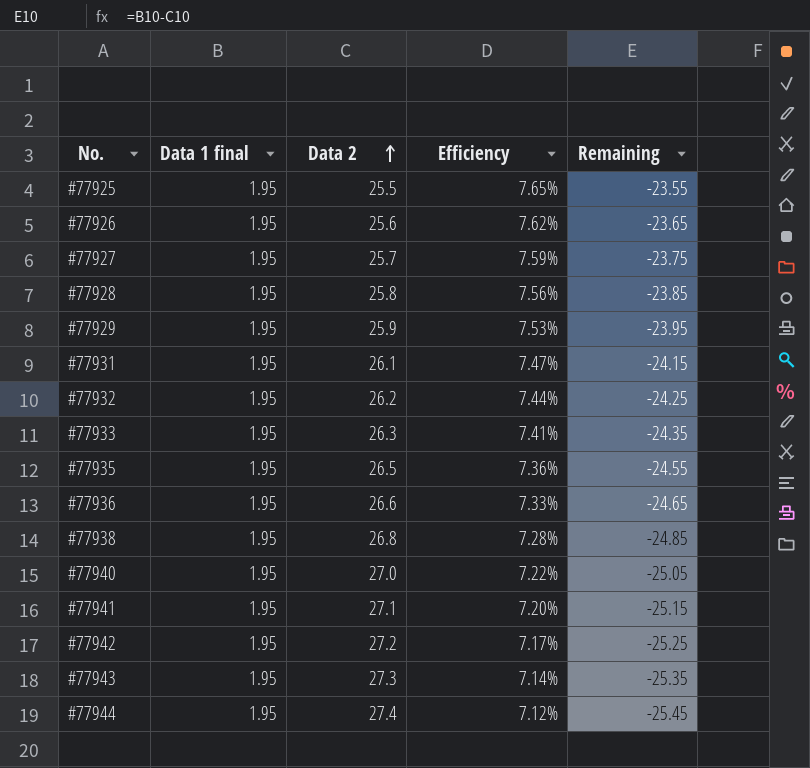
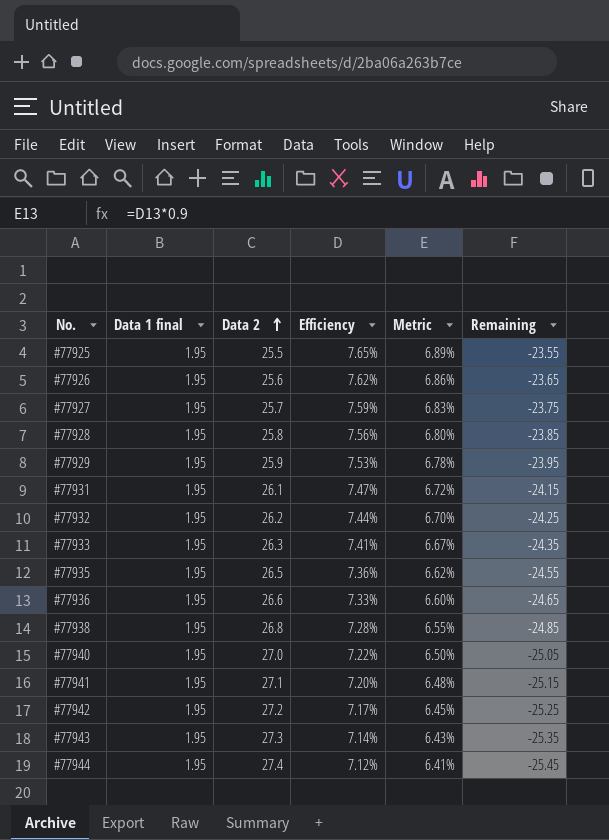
column Metric | formula: none -> [Efficiency] * 0.9

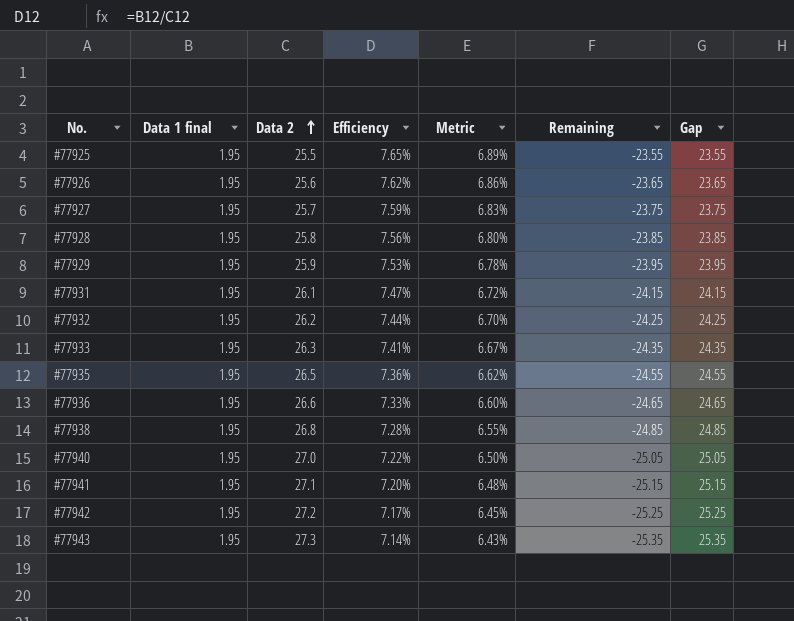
column Gap | formula: none -> [Data 2] - [Data 1 final]
row #77944: 1.95 | 27.4 | 7.12% | 6.41% | -25.45 -> none

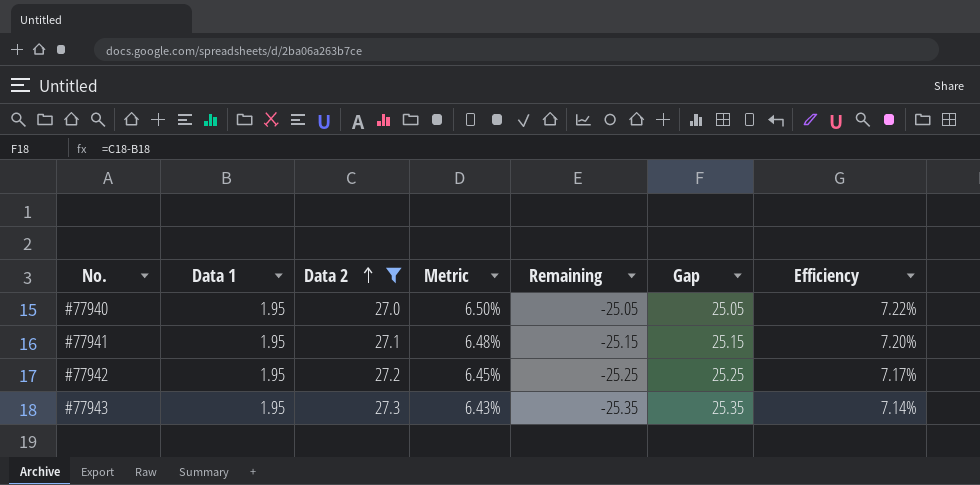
filter: none -> Data 2 >= 27.0
column name: Data 1 final -> Data 1
column Efficiency | position: 4 -> 7

